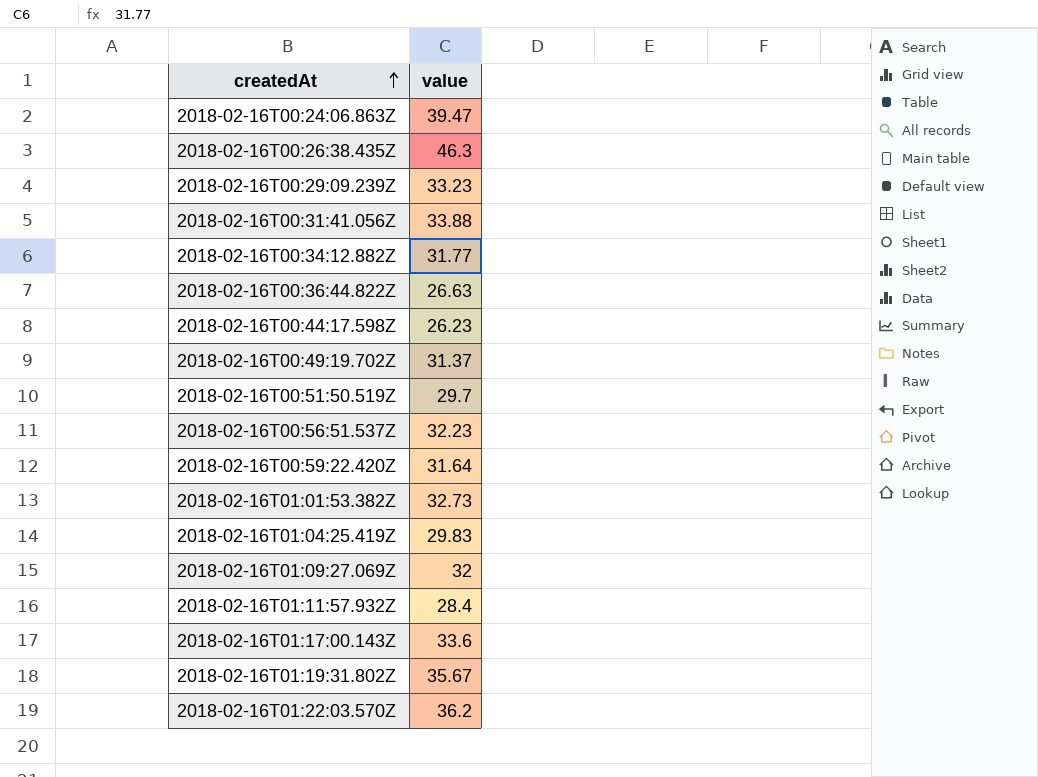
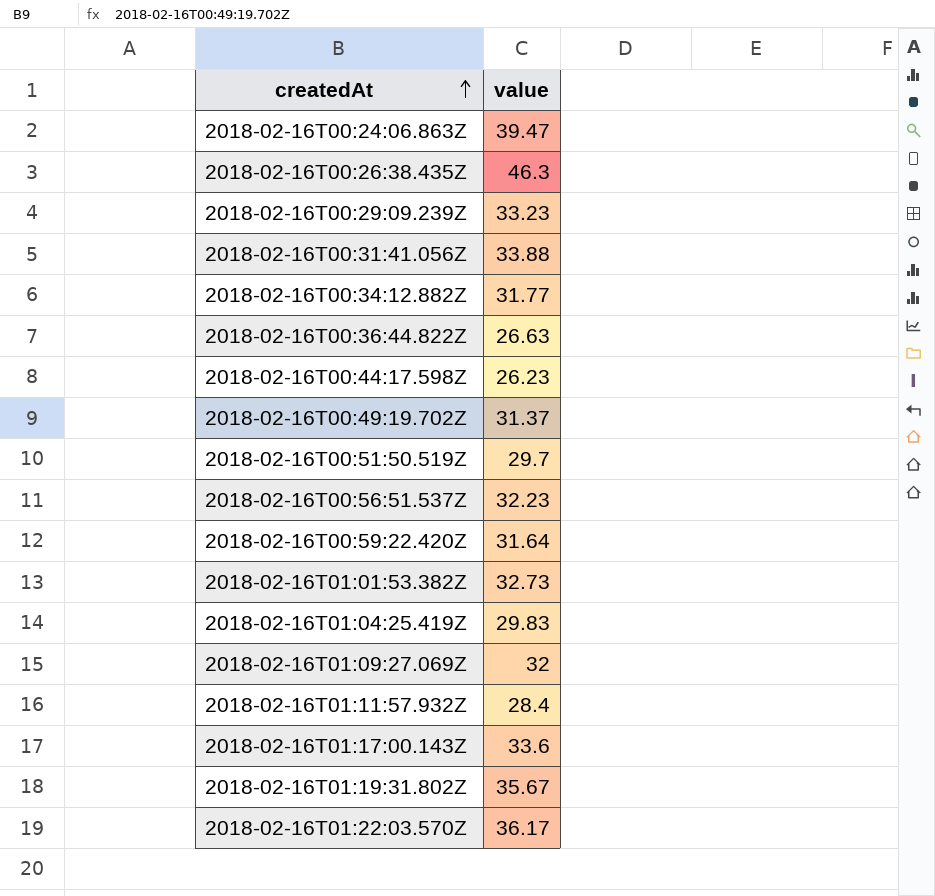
2018-02-16T01:22:03.570Z | value: 36.2 -> 36.17

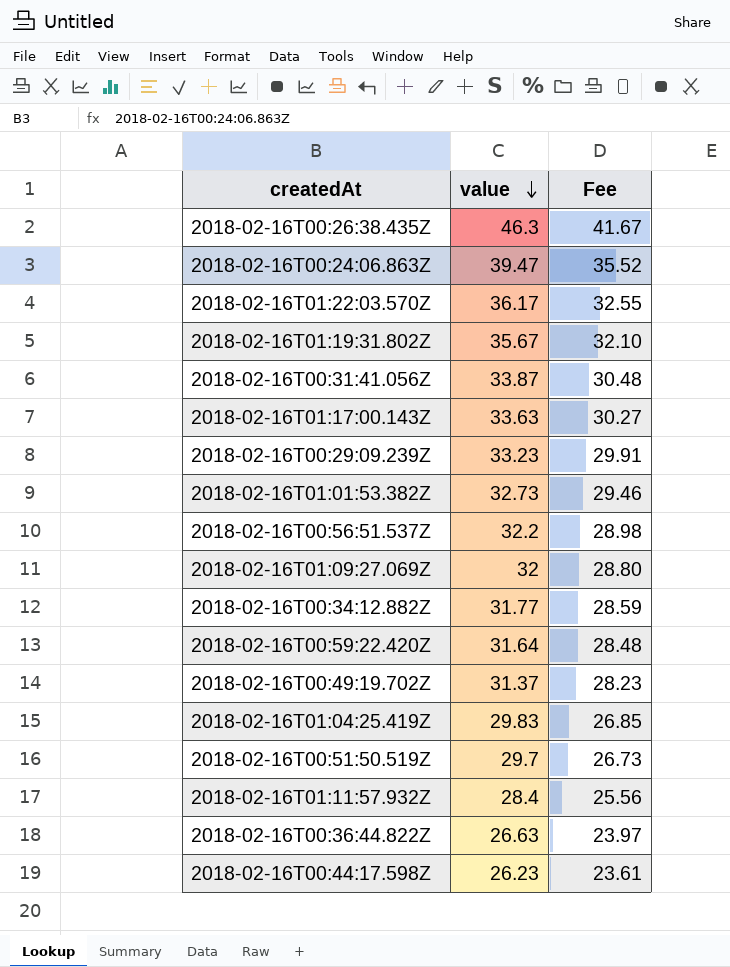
row order: createdAt ascending -> value descending
column Fee | formula: none -> [value] * 0.9
2018-02-16T00:31:41.056Z | value: 33.88 -> 33.87
2018-02-16T01:17:00.143Z | value: 33.6 -> 33.63
2018-02-16T00:56:51.537Z | value: 32.23 -> 32.2

